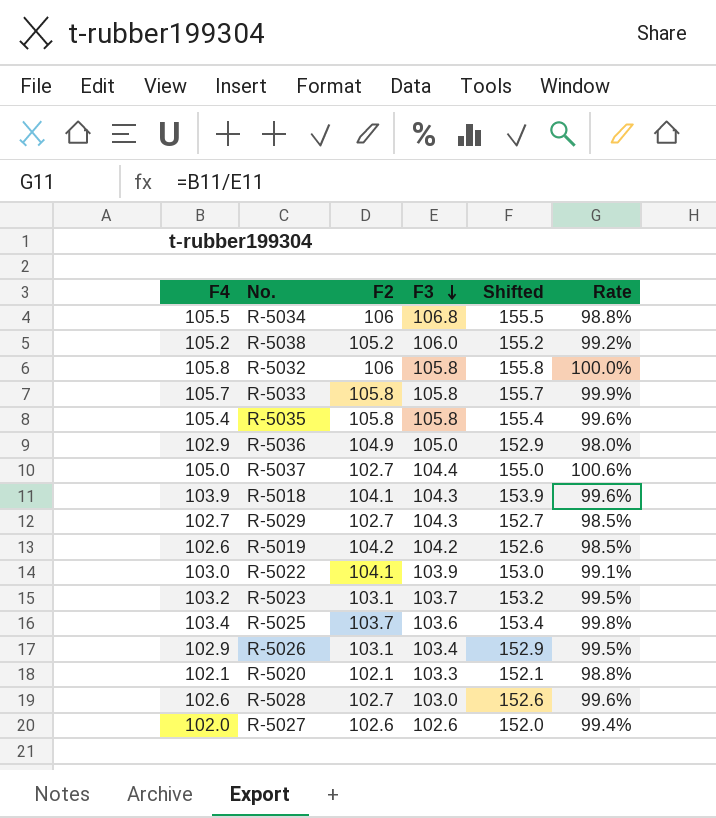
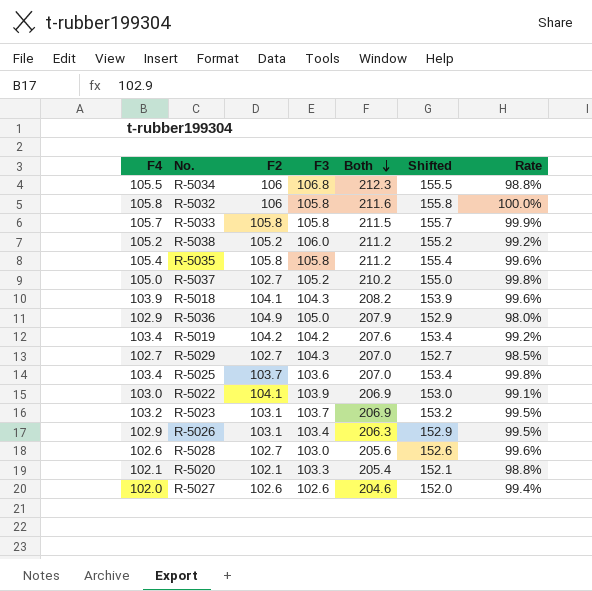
row order: F3 descending -> Both descending
column Both | formula: none -> [F4] + [F3]
R-5037 | F3: 104.4 -> 105.2
R-5037 | Rate: 100.6% -> 99.8%
R-5019 | F4: 102.6 -> 103.4
R-5019 | Shifted: 152.6 -> 153.4
R-5019 | Rate: 98.5% -> 99.2%

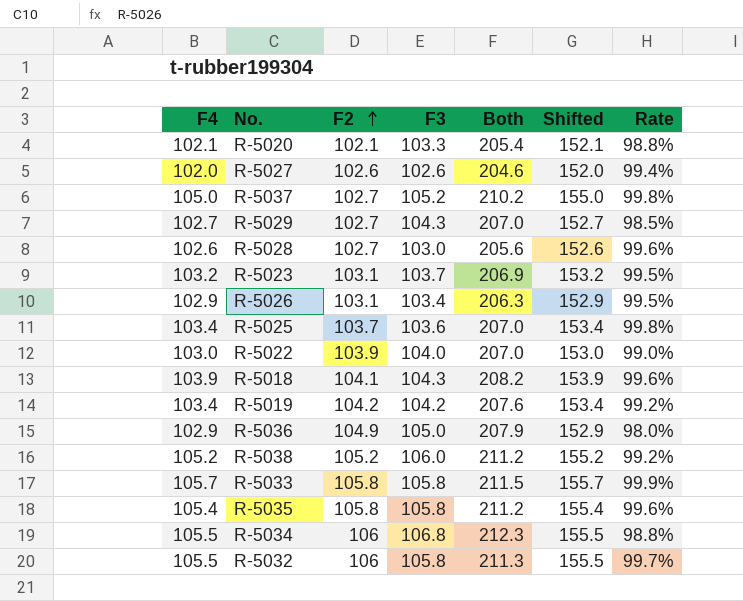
row order: Both descending -> F2 ascending
R-5022 | F2: 104.1 -> 103.9
R-5022 | F3: 103.9 -> 104.0
R-5022 | Both: 206.9 -> 207.0
R-5022 | Rate: 99.1% -> 99.0%
R-5032 | F4: 105.8 -> 105.5
R-5032 | Both: 211.6 -> 211.3
R-5032 | Shifted: 155.8 -> 155.5
R-5032 | Rate: 100.0% -> 99.7%

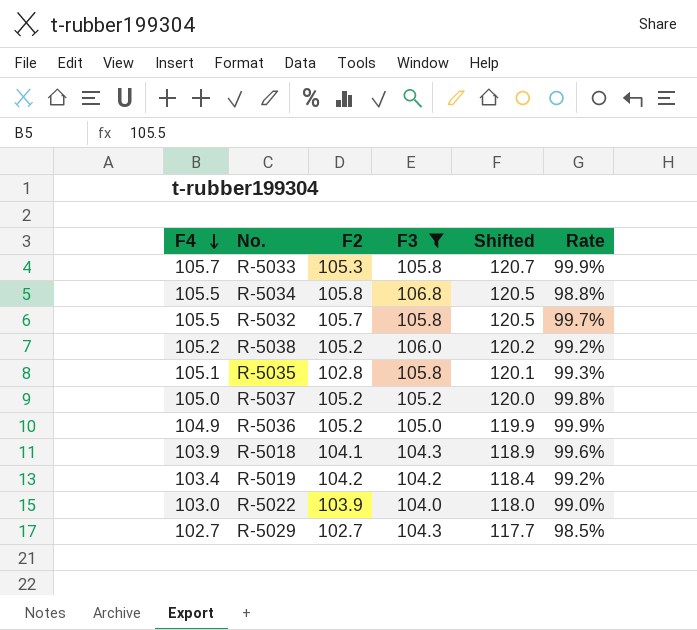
filter: none -> F3 >= 104.0
row order: F2 ascending -> F4 descending
column Both | formula: [F4] + [F3] -> none
column Shifted | formula: [F4] + 50 -> [F4] + 15
R-5033 | F2: 105.8 -> 105.3
R-5034 | F2: 106 -> 105.8
R-5032 | F2: 106 -> 105.7
R-5035 | F4: 105.4 -> 105.1
R-5035 | F2: 105.8 -> 102.8
R-5035 | Rate: 99.6% -> 99.3%
R-5037 | F2: 102.7 -> 105.2
R-5036 | F4: 102.9 -> 104.9
R-5036 | F2: 104.9 -> 105.2
R-5036 | Rate: 98.0% -> 99.9%

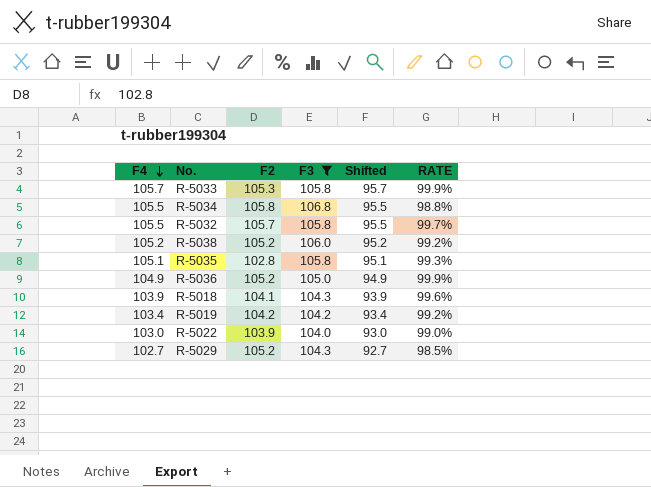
column Shifted | formula: [F4] + 15 -> [F4] - 10
column name: Rate -> RATE
row R-5037: 105.0 | 105.2 | 105.2 | 120.0 | 99.8% -> none
R-5029 | F2: 102.7 -> 105.2

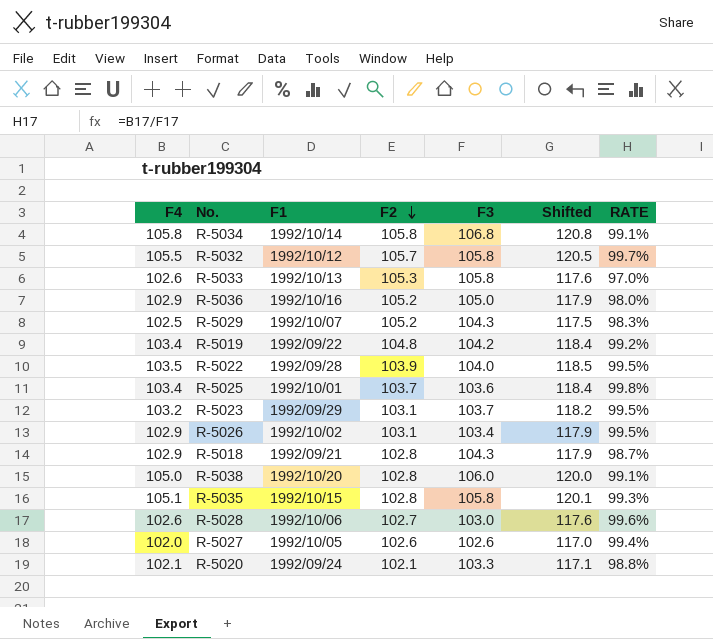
filter: F3 >= 104.0 -> none
row order: F4 descending -> F2 descending
column F1 | position: none -> 3
column Shifted | formula: [F4] - 10 -> [F4] + 15
R-5034 | F4: 105.5 -> 105.8
R-5034 | RATE: 98.8% -> 99.1%
R-5033 | F4: 105.7 -> 102.6
R-5033 | RATE: 99.9% -> 97.0%
R-5036 | F4: 104.9 -> 102.9
R-5036 | RATE: 99.9% -> 98.0%
R-5029 | F4: 102.7 -> 102.5
R-5029 | RATE: 98.5% -> 98.3%
R-5019 | F2: 104.2 -> 104.8
R-5022 | F4: 103.0 -> 103.5
R-5022 | RATE: 99.0% -> 99.5%
R-5018 | F4: 103.9 -> 102.9
R-5018 | F2: 104.1 -> 102.8
R-5018 | RATE: 99.6% -> 98.7%
R-5038 | F4: 105.2 -> 105.0
R-5038 | F2: 105.2 -> 102.8
R-5038 | RATE: 99.2% -> 99.1%

